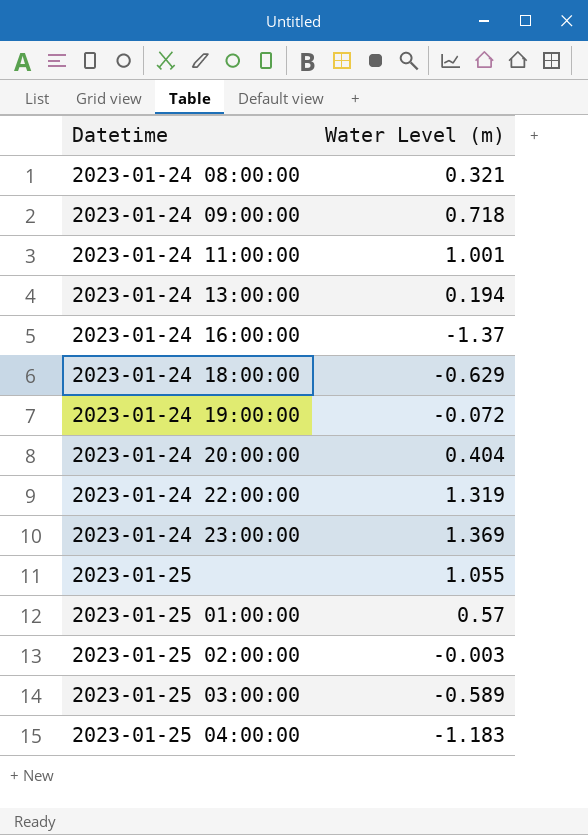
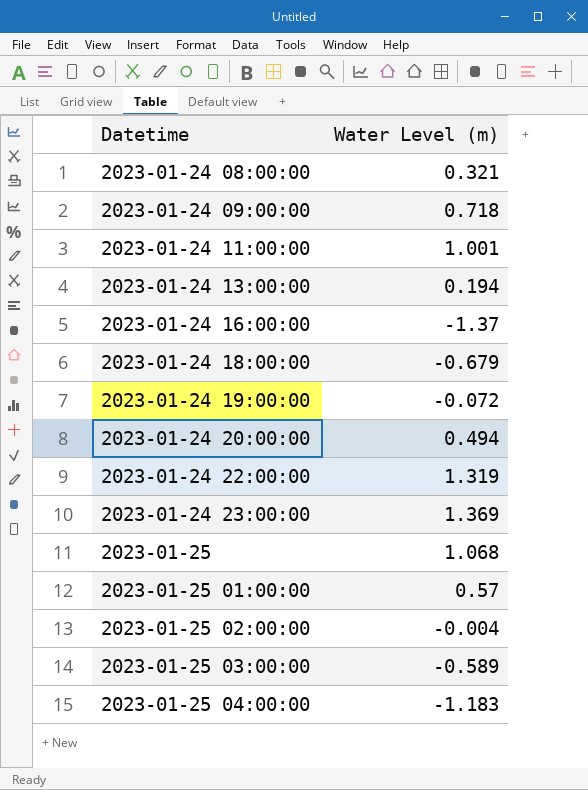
2023-01-24 18:00:00 | Water Level (m): -0.629 -> -0.679
2023-01-24 20:00:00 | Water Level (m): 0.404 -> 0.494
2023-01-25 | Water Level (m): 1.055 -> 1.068
2023-01-25 02:00:00 | Water Level (m): -0.003 -> -0.004

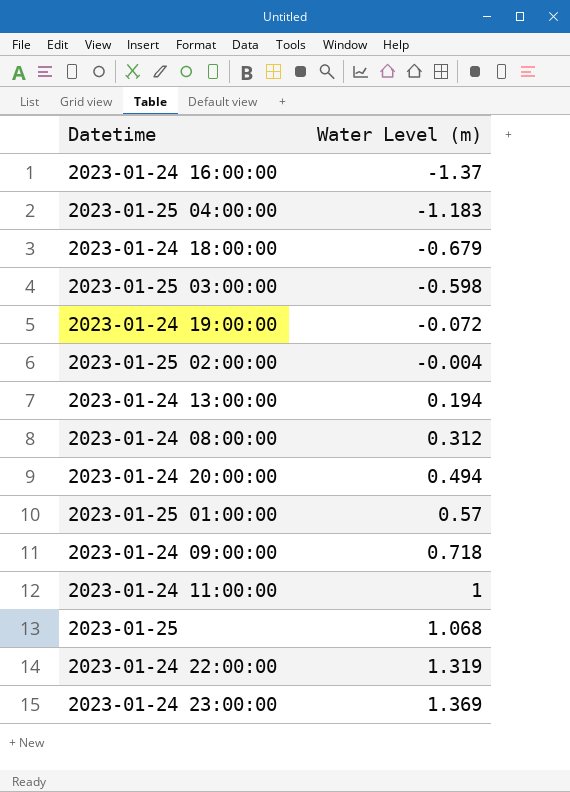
row order: Datetime ascending -> Water Level (m) ascending
2023-01-25 03:00:00 | Water Level (m): -0.589 -> -0.598
2023-01-24 08:00:00 | Water Level (m): 0.321 -> 0.312
2023-01-24 11:00:00 | Water Level (m): 1.001 -> 1

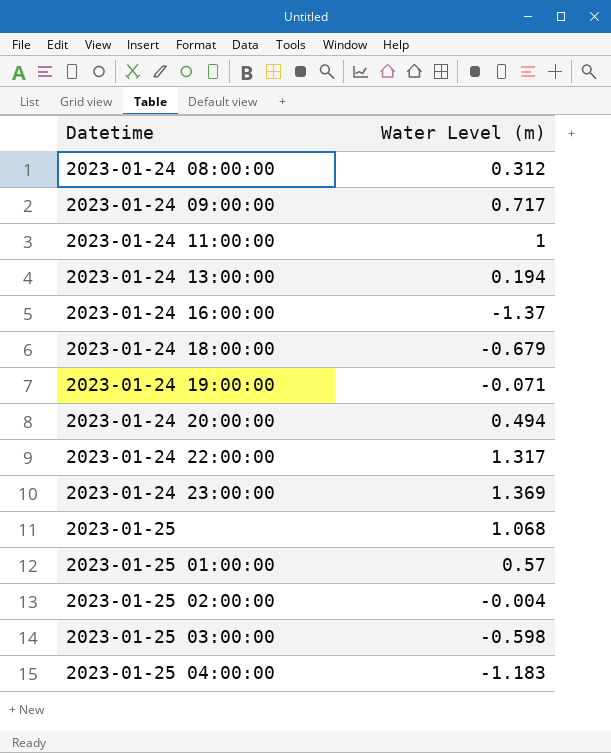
row order: Water Level (m) ascending -> Datetime ascending
2023-01-24 09:00:00 | Water Level (m): 0.718 -> 0.717
2023-01-24 19:00:00 | Water Level (m): -0.072 -> -0.071
2023-01-24 22:00:00 | Water Level (m): 1.319 -> 1.317

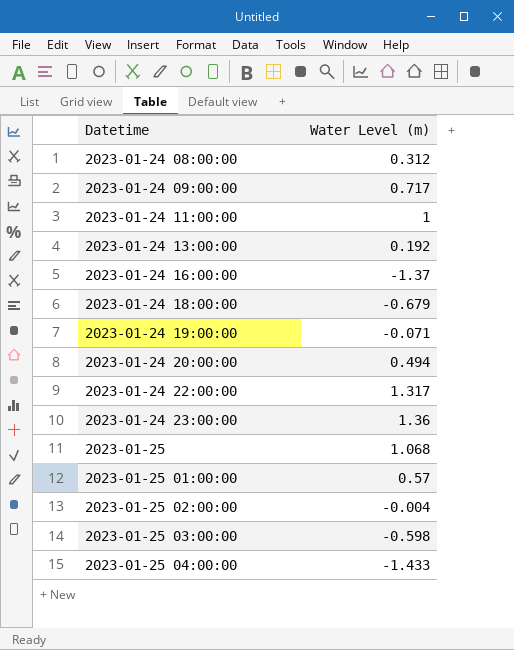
2023-01-24 13:00:00 | Water Level (m): 0.194 -> 0.192
2023-01-24 23:00:00 | Water Level (m): 1.369 -> 1.36
2023-01-25 04:00:00 | Water Level (m): -1.183 -> -1.433

